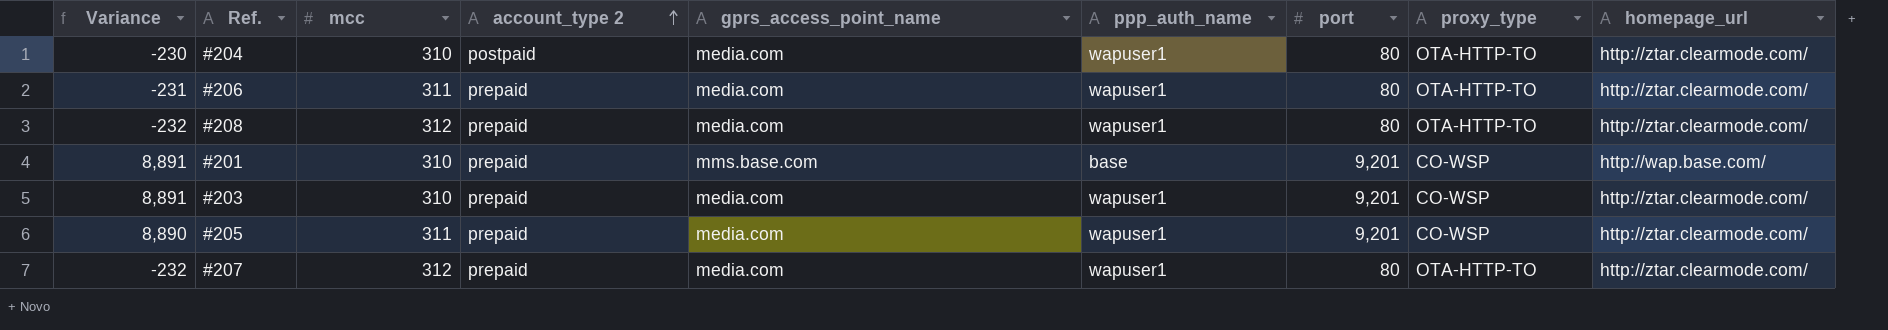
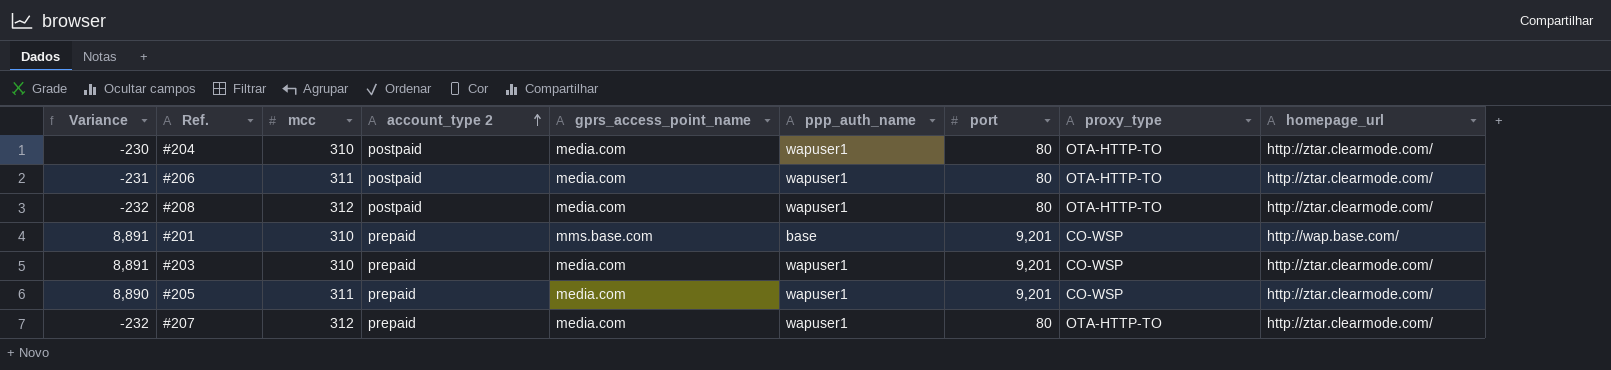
#206 | account_type 2: prepaid -> postpaid
#208 | account_type 2: prepaid -> postpaid

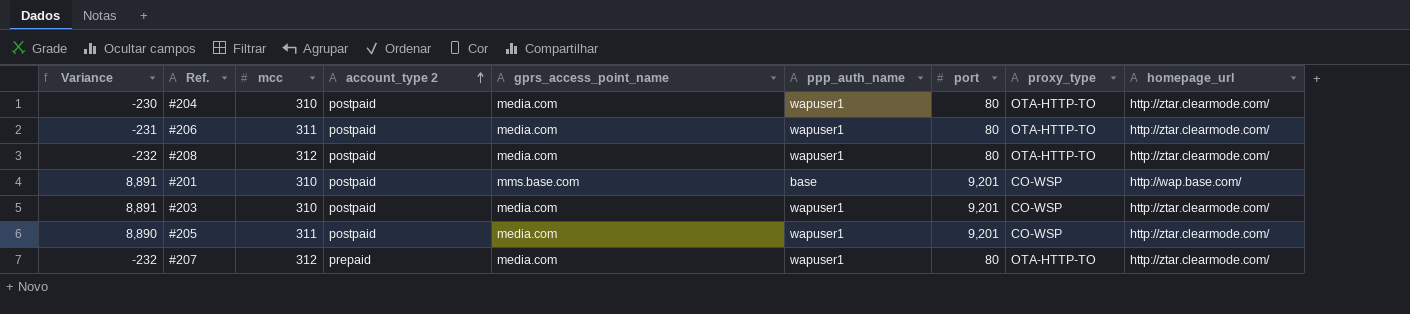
#201 | account_type 2: prepaid -> postpaid
#203 | account_type 2: prepaid -> postpaid
#205 | account_type 2: prepaid -> postpaid

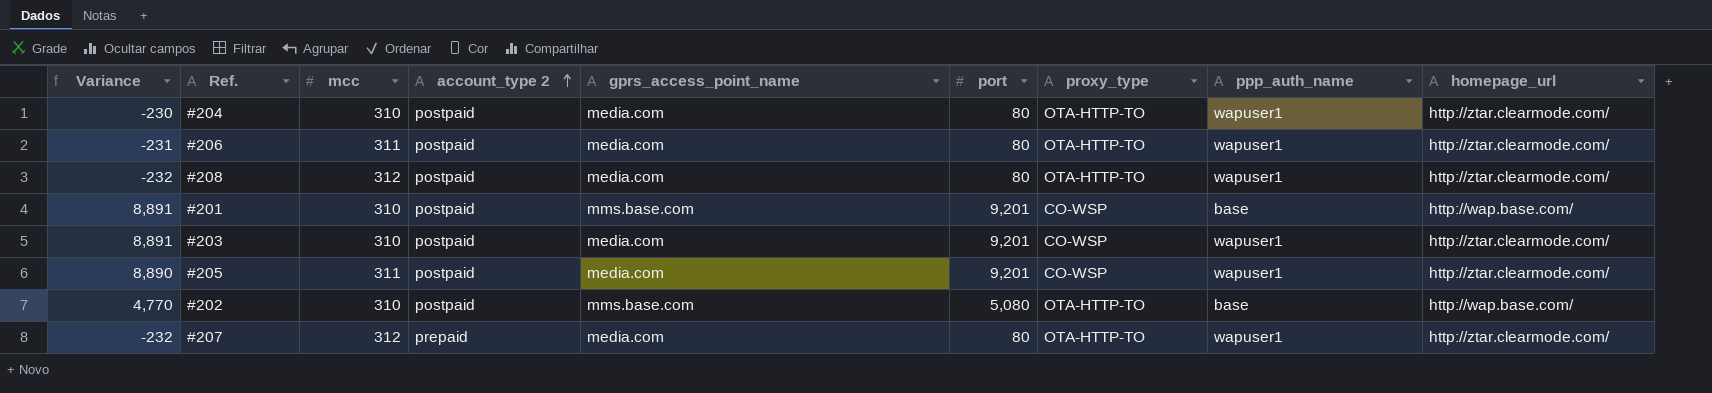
column ppp_auth_name | position: 6 -> 8
row #202: none -> 4,770 | 310 | postpaid | mms.base.com | 5,080 | OTA-HTTP-TO | base | http://wap.base.com/

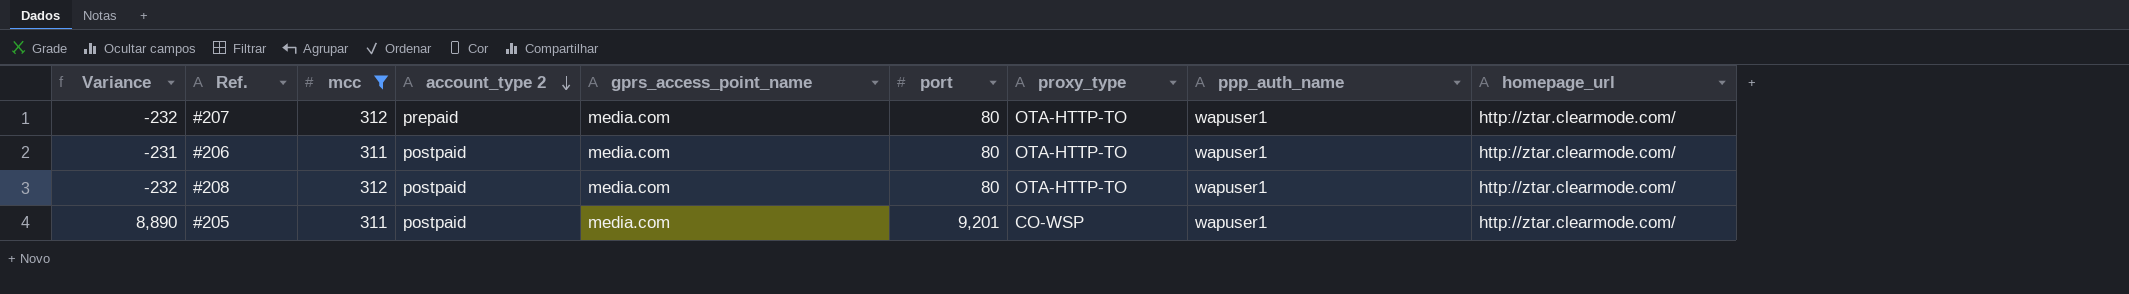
filter: none -> mcc != 310
row order: account_type 2 ascending -> account_type 2 descending

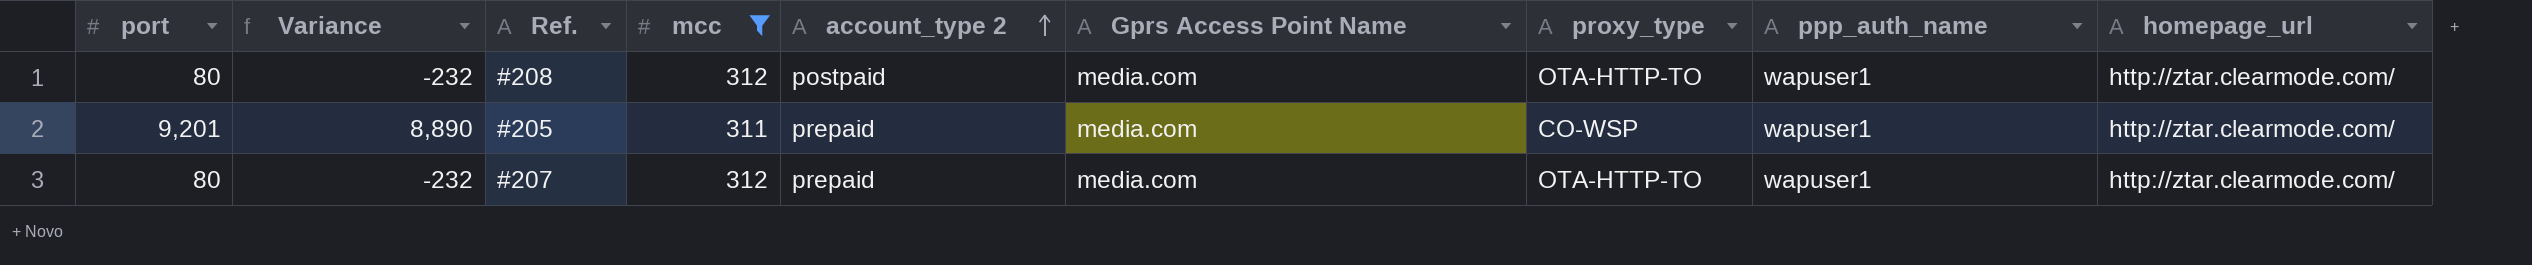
row order: account_type 2 descending -> account_type 2 ascending
column port | position: 6 -> 1
column name: gprs_access_point_name -> Gprs Access Point Name
row #206: -231 | 311 | postpaid | media.com | 80 | OTA-HTTP-TO | wapuser1 | http://ztar.clearmode.com/ -> none
#205 | account_type 2: postpaid -> prepaid

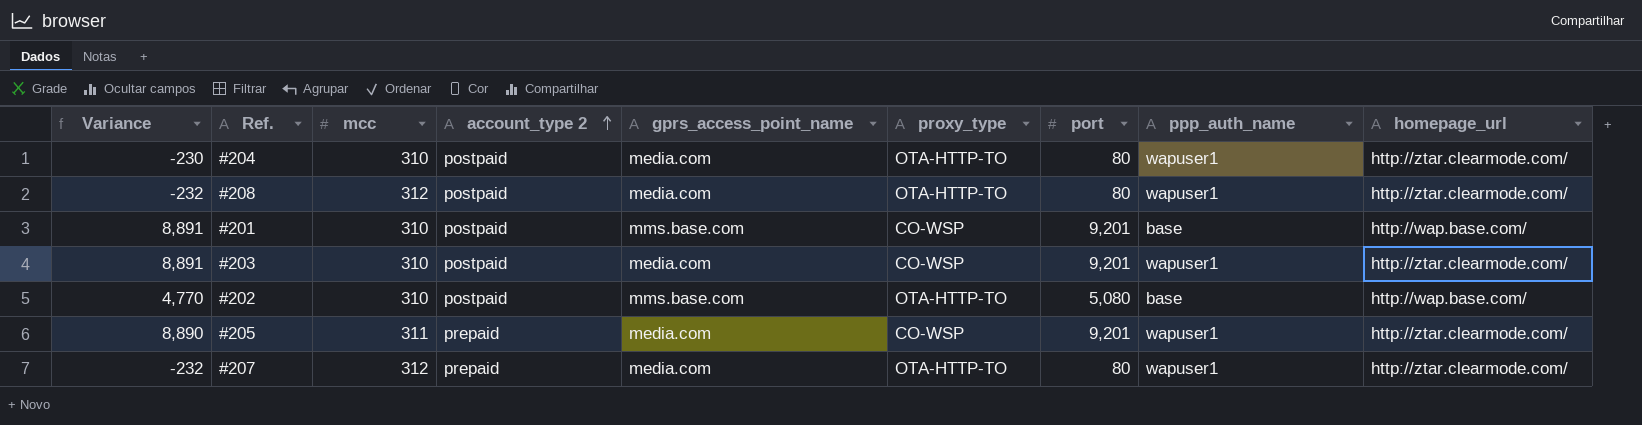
filter: mcc != 310 -> none
column name: Gprs Access Point Name -> gprs_access_point_name
column port | position: 1 -> 7

